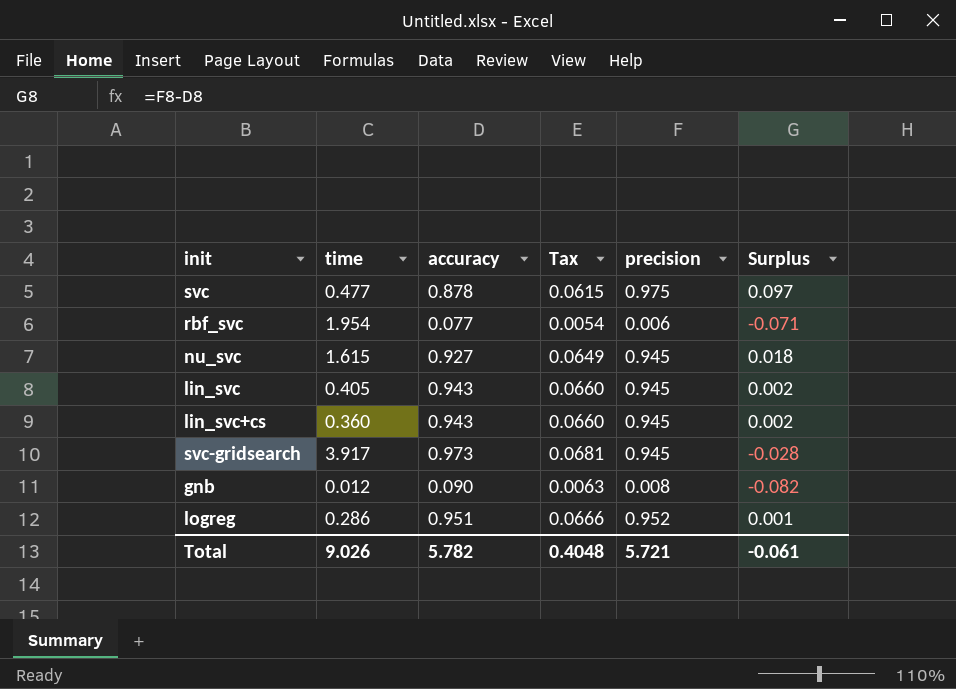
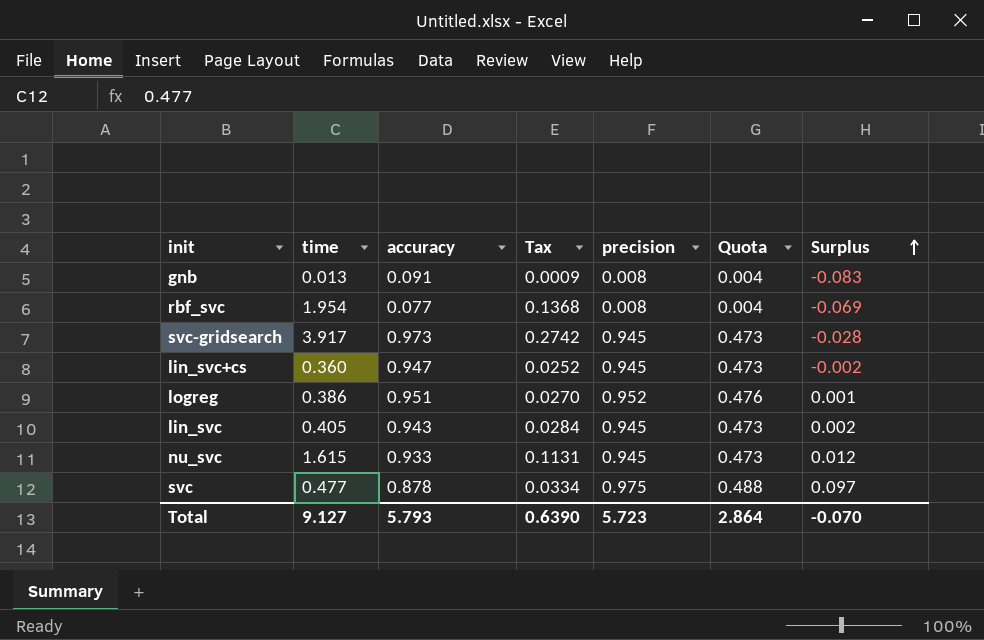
row order: none -> Surplus ascending
column Tax | formula: [accuracy] * 0.07 -> [time] * 0.07
column Quota | formula: none -> [precision] * 0.5
gnb | time: 0.012 -> 0.013
gnb | accuracy: 0.090 -> 0.091
gnb | Surplus: -0.082 -> -0.083
rbf_svc | precision: 0.006 -> 0.008
rbf_svc | Surplus: -0.071 -> -0.069
lin_svc+cs | accuracy: 0.943 -> 0.947
lin_svc+cs | Surplus: 0.002 -> -0.002
logreg | time: 0.286 -> 0.386
nu_svc | accuracy: 0.927 -> 0.933
nu_svc | Surplus: 0.018 -> 0.012
Total | time: 9.026 -> 9.127
Total | accuracy: 5.782 -> 5.793
Total | Tax: 0.4048 -> 0.6390
Total | precision: 5.721 -> 5.723
Total | Surplus: -0.061 -> -0.070

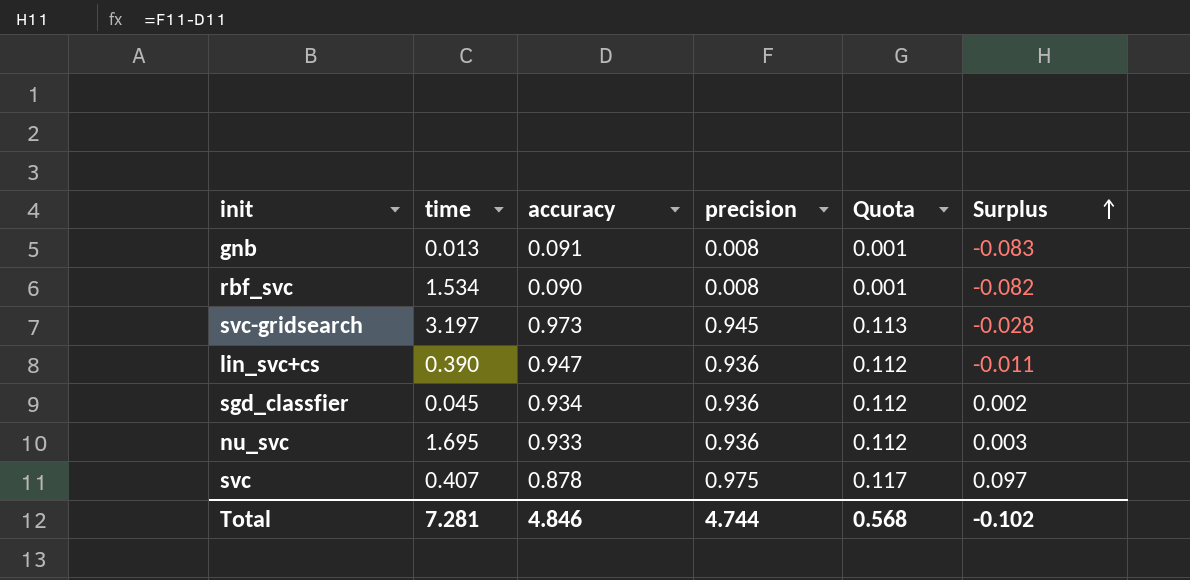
column Tax | formula: [time] * 0.07 -> none
column Quota | formula: [precision] * 0.5 -> [precision] * 0.12
row logreg: 0.386 | 0.951 | 0.0270 | 0.952 | 0.476 | 0.001 -> none
row lin_svc: 0.405 | 0.943 | 0.0284 | 0.945 | 0.473 | 0.002 -> none
rbf_svc | time: 1.954 -> 1.534
rbf_svc | accuracy: 0.077 -> 0.090
rbf_svc | Surplus: -0.069 -> -0.082
svc-gridsearch | time: 3.917 -> 3.197
lin_svc+cs | time: 0.360 -> 0.390
lin_svc+cs | precision: 0.945 -> 0.936
lin_svc+cs | Surplus: -0.002 -> -0.011
row sgd_classfier: none -> 0.045 | 0.934 | 0.936 | 0.112 | 0.002
nu_svc | time: 1.615 -> 1.695
nu_svc | precision: 0.945 -> 0.936
nu_svc | Surplus: 0.012 -> 0.003
svc | time: 0.477 -> 0.407
Total | time: 9.127 -> 7.281
Total | accuracy: 5.793 -> 4.846
Total | precision: 5.723 -> 4.744
Total | Quota: 2.864 -> 0.568
Total | Surplus: -0.070 -> -0.102

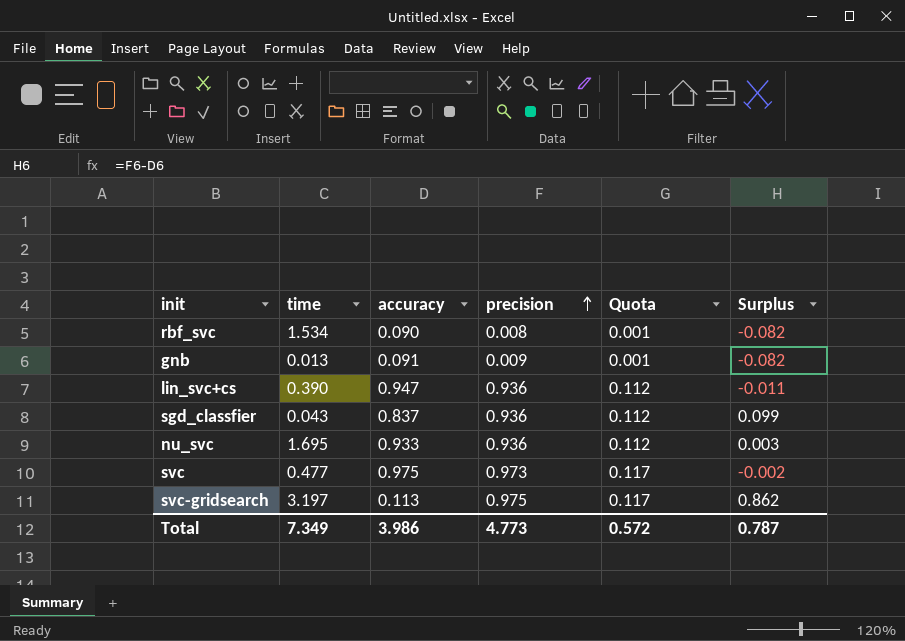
row order: Surplus ascending -> precision ascending
gnb | precision: 0.008 -> 0.009
gnb | Surplus: -0.083 -> -0.082
sgd_classfier | time: 0.045 -> 0.043
sgd_classfier | accuracy: 0.934 -> 0.837
sgd_classfier | Surplus: 0.002 -> 0.099
svc | time: 0.407 -> 0.477
svc | accuracy: 0.878 -> 0.975
svc | precision: 0.975 -> 0.973
svc | Surplus: 0.097 -> -0.002
svc-gridsearch | accuracy: 0.973 -> 0.113
svc-gridsearch | precision: 0.945 -> 0.975
svc-gridsearch | Quota: 0.113 -> 0.117
svc-gridsearch | Surplus: -0.028 -> 0.862
Total | time: 7.281 -> 7.349
Total | accuracy: 4.846 -> 3.986
Total | precision: 4.744 -> 4.773
Total | Quota: 0.568 -> 0.572
Total | Surplus: -0.102 -> 0.787

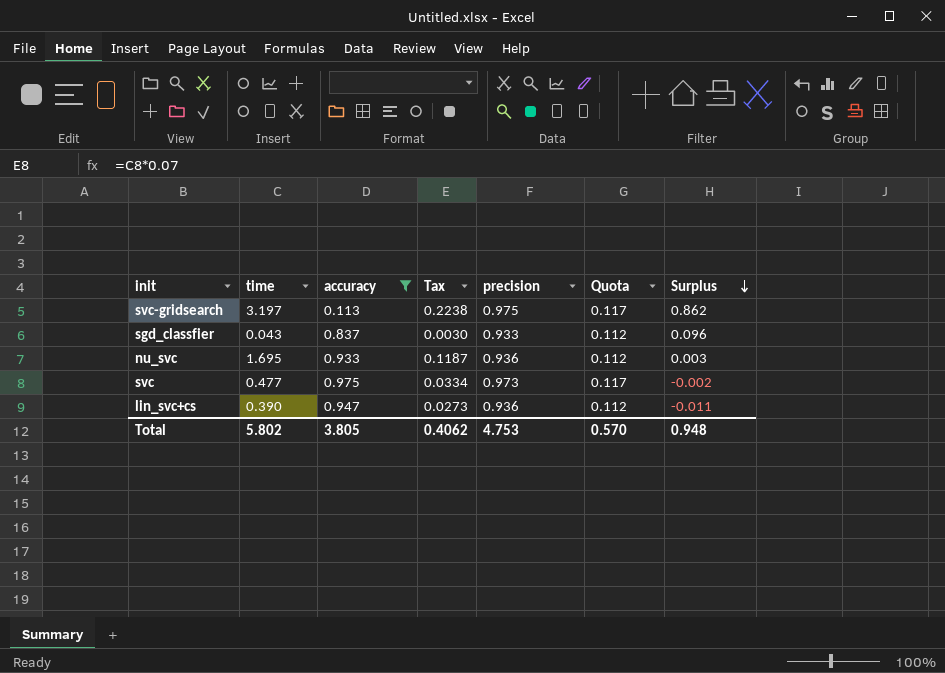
filter: none -> accuracy >= 0.113
row order: precision ascending -> Surplus descending
column Tax | formula: none -> [time] * 0.07
sgd_classfier | precision: 0.936 -> 0.933
sgd_classfier | Surplus: 0.099 -> 0.096
Total | time: 7.349 -> 5.802
Total | accuracy: 3.986 -> 3.805
Total | precision: 4.773 -> 4.753
Total | Quota: 0.572 -> 0.570
Total | Surplus: 0.787 -> 0.948

